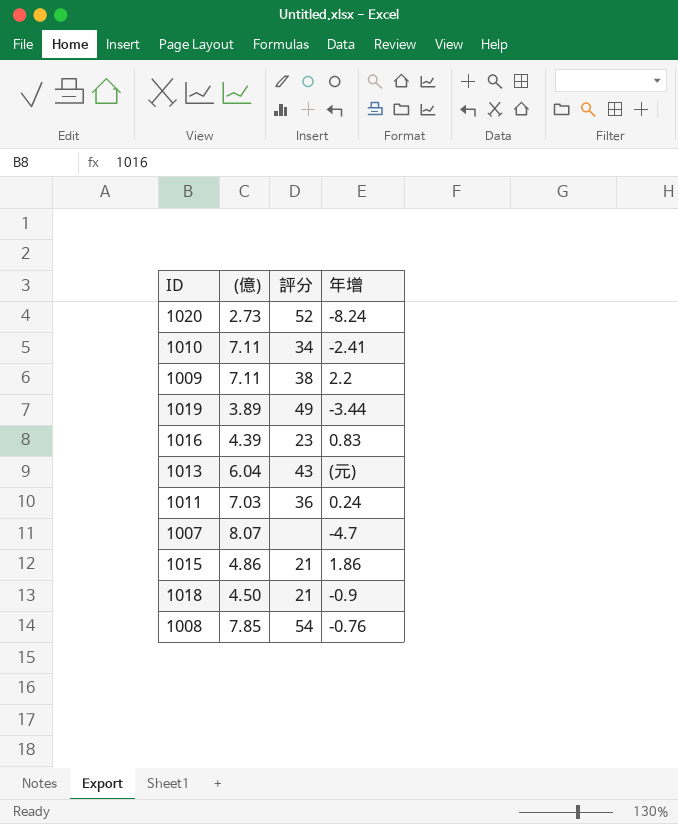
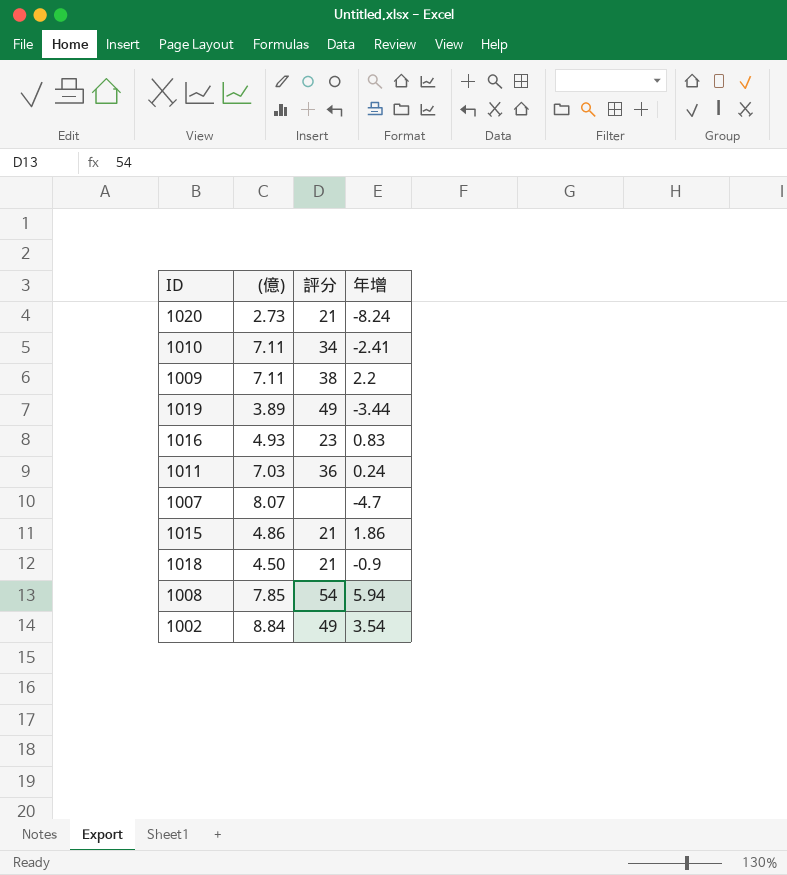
row 1013: 6.04 | 43 | (元) -> none
1020 | 評分: 52 -> 21
1016 | (億): 4.39 -> 4.93
1008 | 年增: -0.76 -> 5.94
row 1002: none -> 8.84 | 49 | 3.54

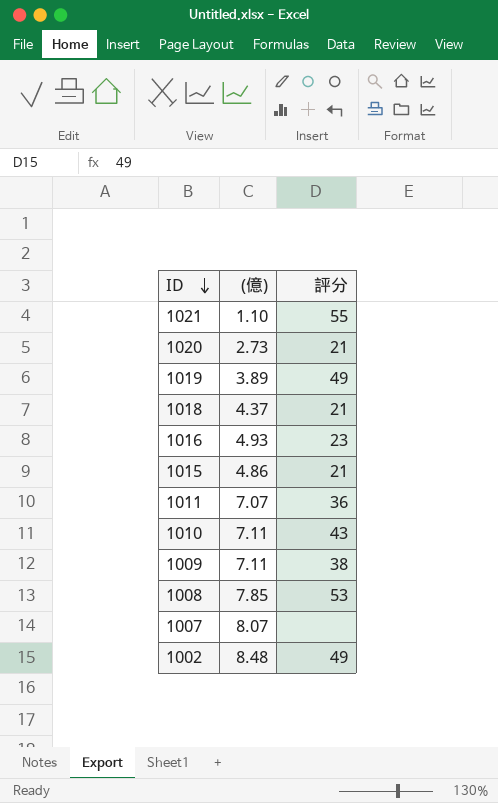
row order: none -> ID descending
column 年增 | position: 4 -> none
row 1021: none -> 1.10 | 55
1018 | (億): 4.50 -> 4.37
1011 | (億): 7.03 -> 7.07
1010 | 評分: 34 -> 43
1008 | 評分: 54 -> 53
1002 | (億): 8.84 -> 8.48

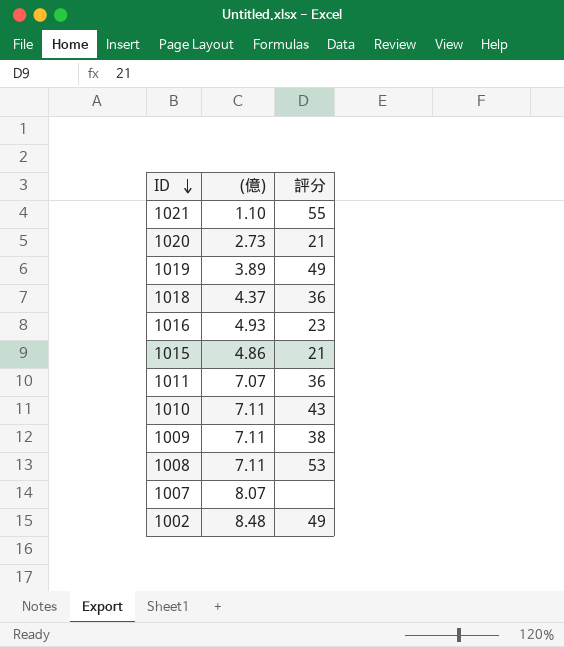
1018 | 評分: 21 -> 36
1008 | (億): 7.85 -> 7.11

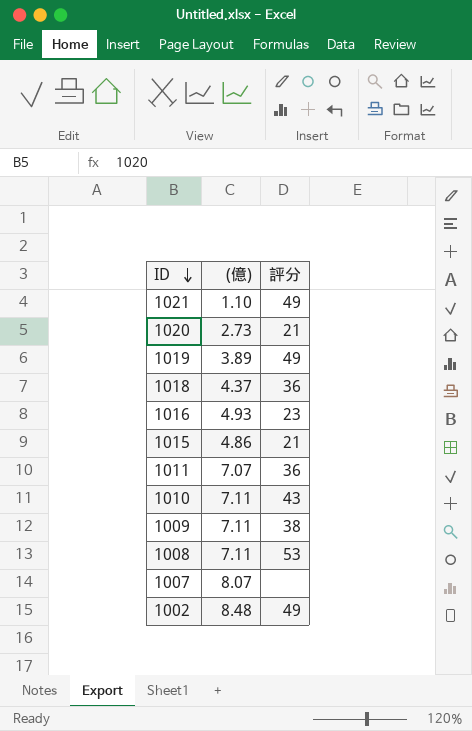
1021 | 評分: 55 -> 49

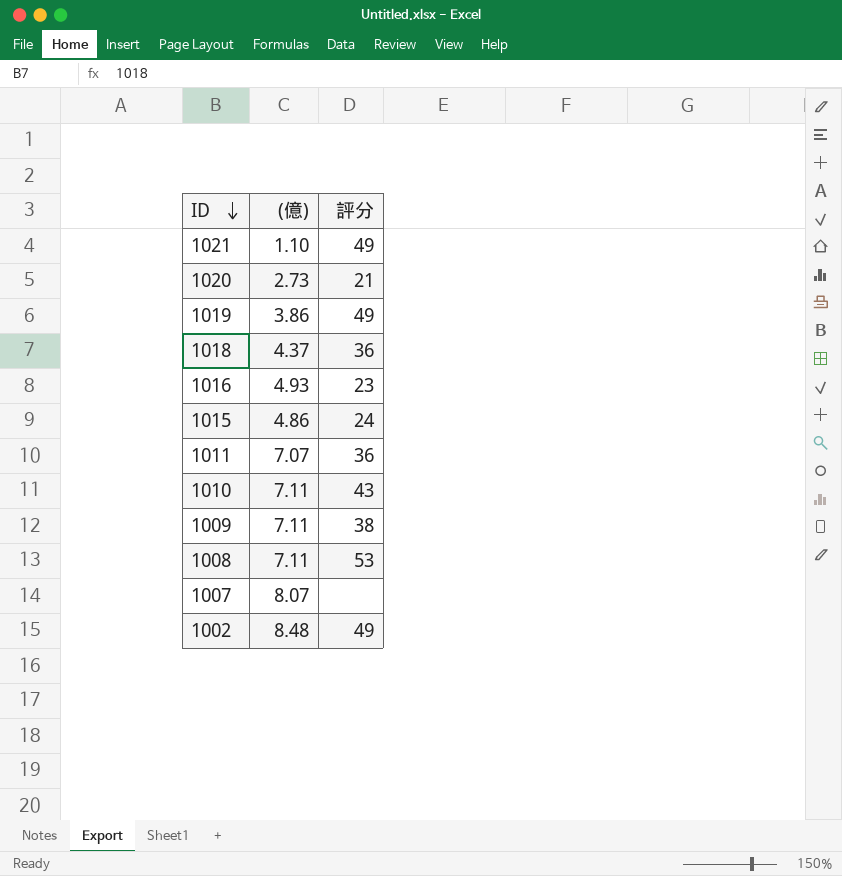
1019 | (億): 3.89 -> 3.86
1015 | 評分: 21 -> 24

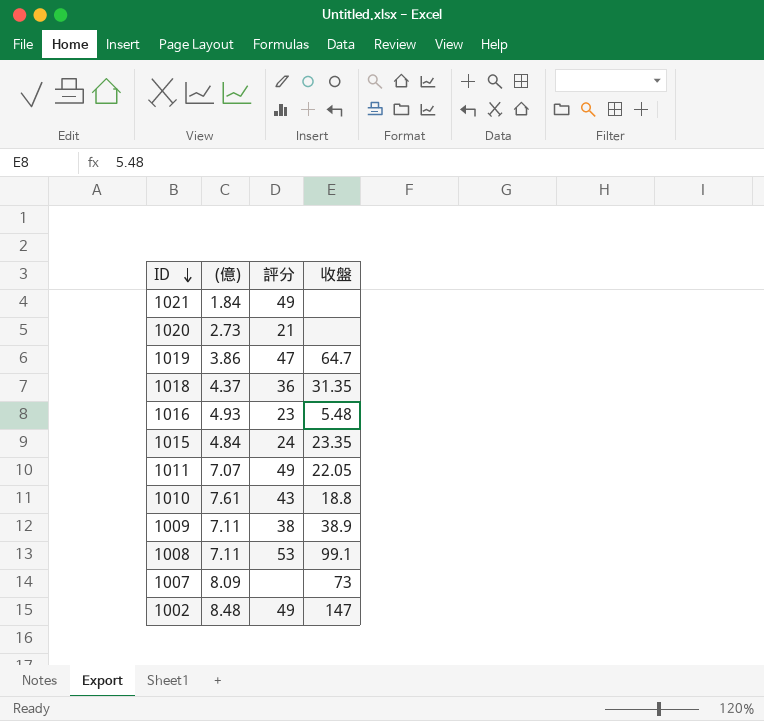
column 收盤 | position: none -> 4
1021 | (億): 1.10 -> 1.84
1019 | 評分: 49 -> 47
1015 | (億): 4.86 -> 4.84
1011 | 評分: 36 -> 49
1010 | (億): 7.11 -> 7.61
1007 | (億): 8.07 -> 8.09

